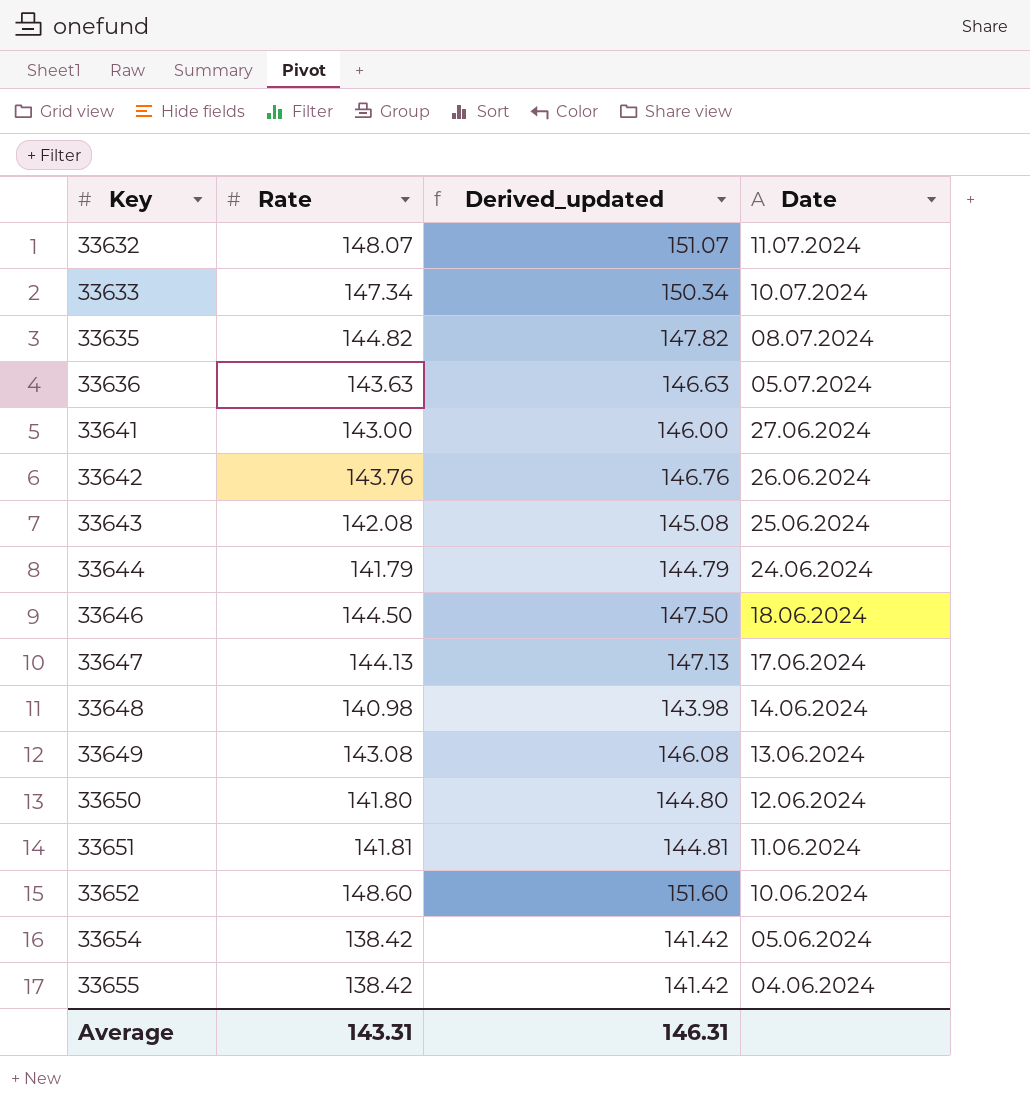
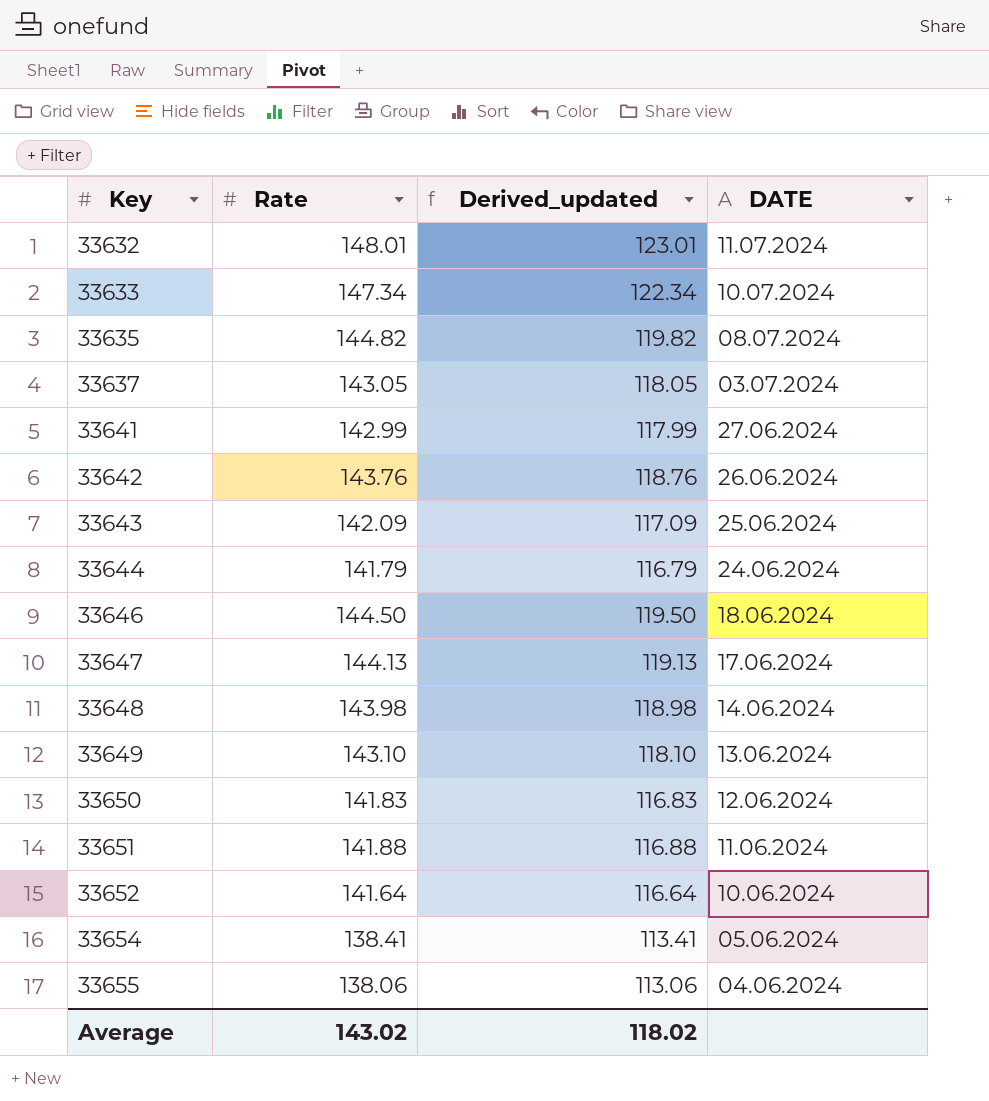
column Derived_updated | formula: [Rate] + 3 -> [Rate] - 25
column name: Date -> DATE
row 33636: 143.63 | 146.63 | 05.07.2024 -> none
33632 | Rate: 148.07 -> 148.01
row 33637: none -> 143.05 | 118.05 | 03.07.2024
33641 | Rate: 143.00 -> 142.99
33643 | Rate: 142.08 -> 142.09
33648 | Rate: 140.98 -> 143.98
33649 | Rate: 143.08 -> 143.10
33650 | Rate: 141.80 -> 141.83
33651 | Rate: 141.81 -> 141.88
33652 | Rate: 148.60 -> 141.64
33654 | Rate: 138.42 -> 138.41
33655 | Rate: 138.42 -> 138.06
Average | Rate: 143.31 -> 143.02
Average | Derived_updated: 146.31 -> 118.02

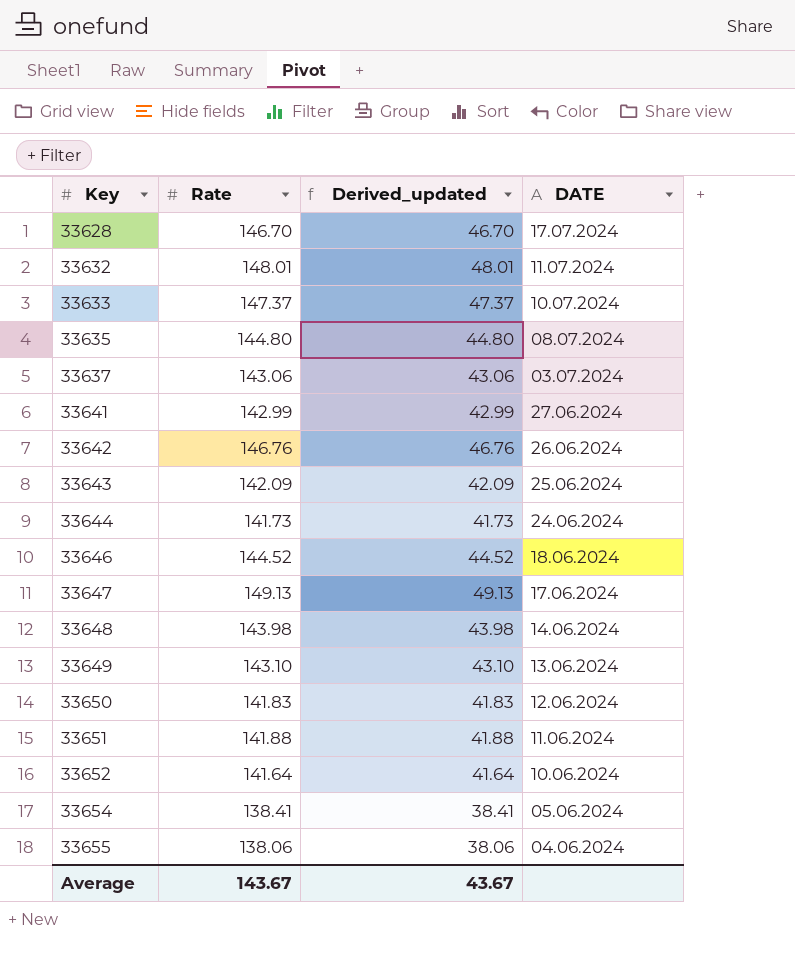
column Derived_updated | formula: [Rate] - 25 -> [Rate] - 100
row 33628: none -> 146.70 | 46.70 | 17.07.2024
33633 | Rate: 147.34 -> 147.37
33635 | Rate: 144.82 -> 144.80
33637 | Rate: 143.05 -> 143.06
33642 | Rate: 143.76 -> 146.76
33644 | Rate: 141.79 -> 141.73
33646 | Rate: 144.50 -> 144.52
33647 | Rate: 144.13 -> 149.13
Average | Rate: 143.02 -> 143.67
Average | Derived_updated: 118.02 -> 43.67

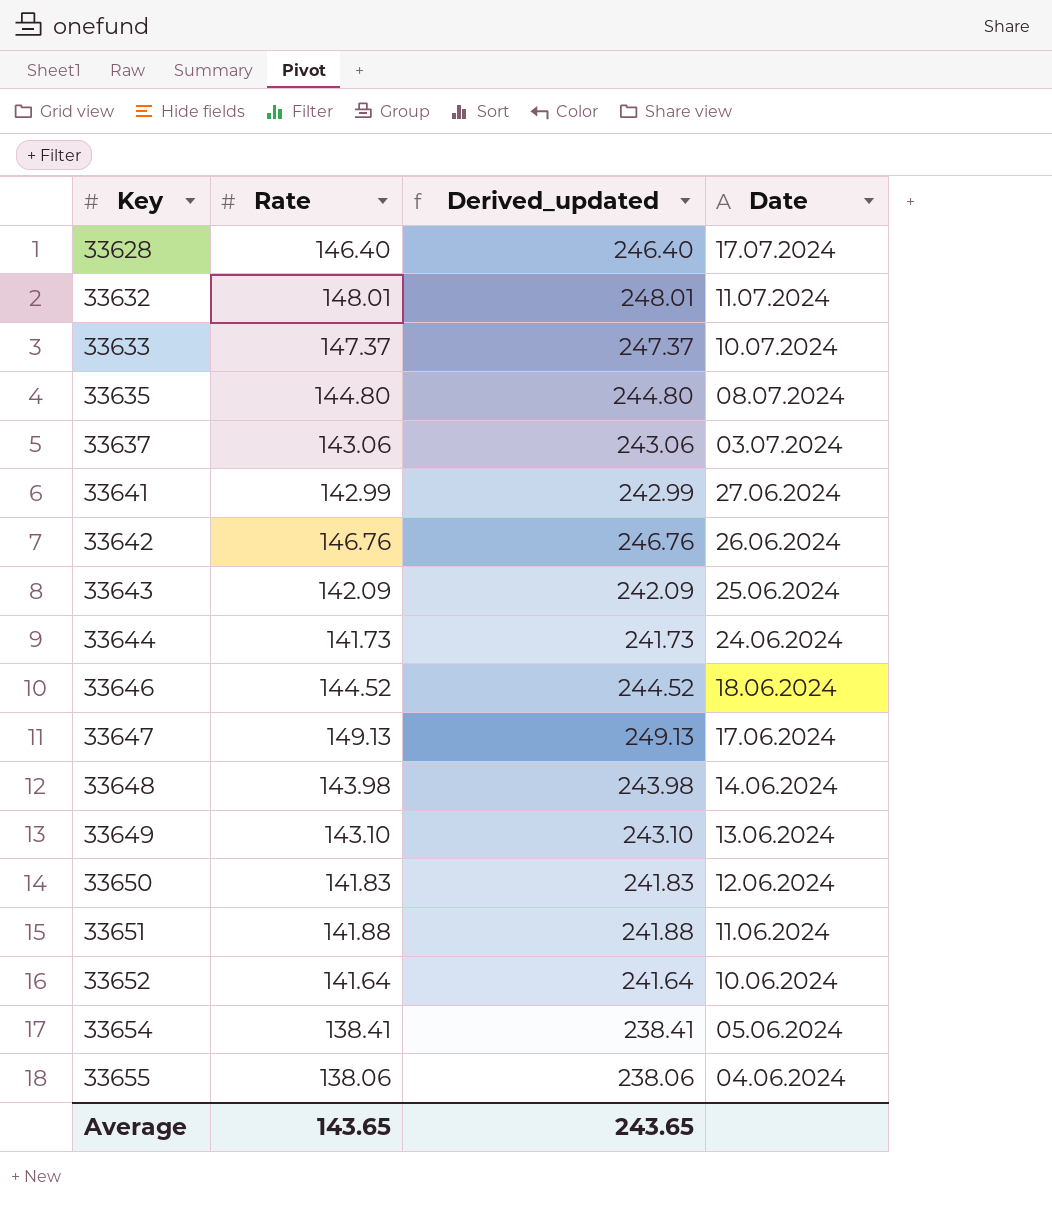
column Derived_updated | formula: [Rate] - 100 -> [Rate] + 100
column name: DATE -> Date
33628 | Rate: 146.70 -> 146.40
Average | Rate: 143.67 -> 143.65
Average | Derived_updated: 43.67 -> 243.65

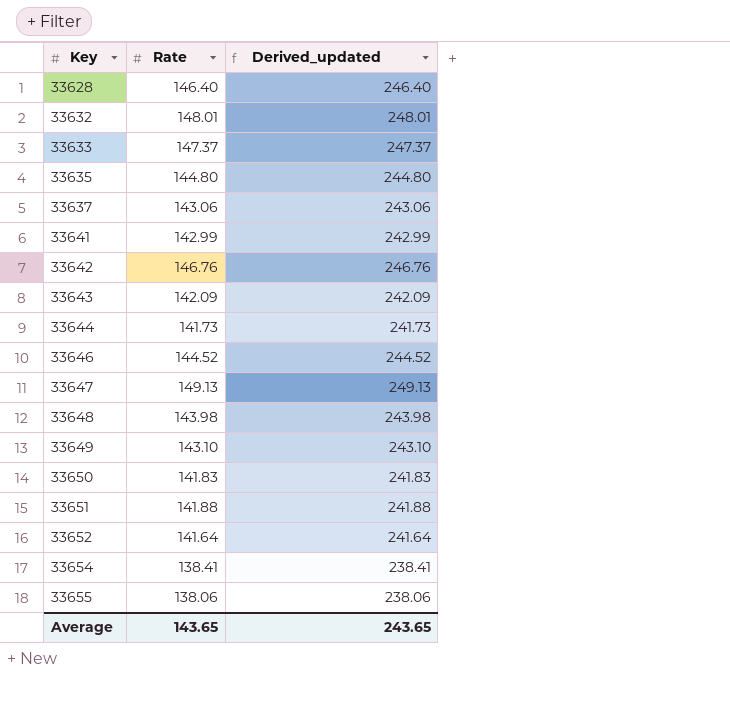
column Date | position: 4 -> none

